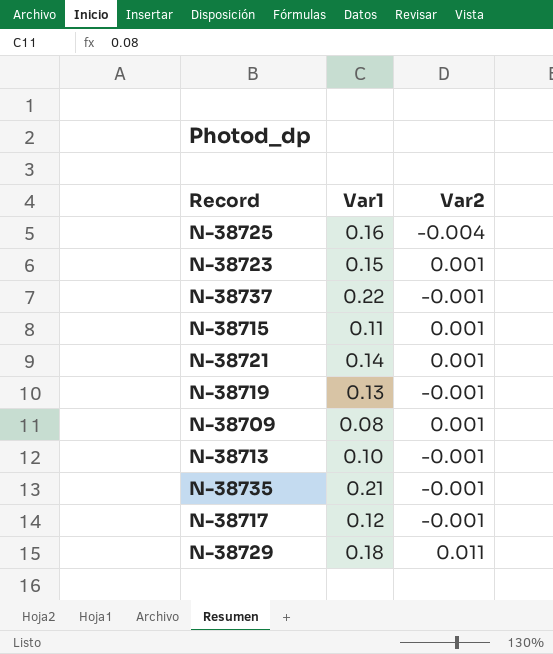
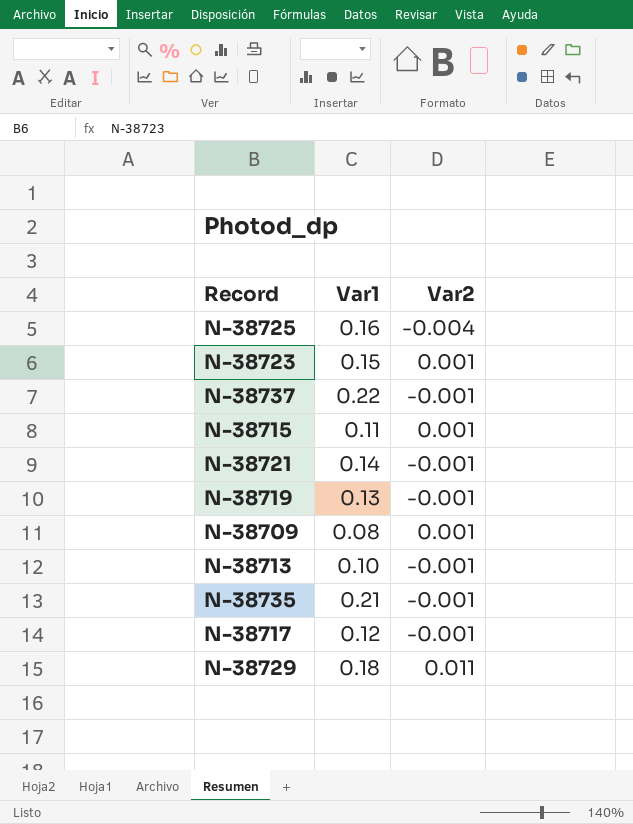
N-38721 | Var2: 0.001 -> -0.001

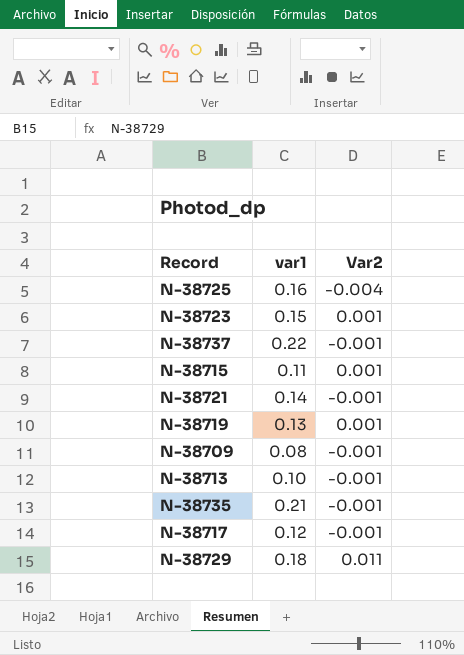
column name: Var1 -> var1
N-38719 | Var2: -0.001 -> 0.001
N-38709 | Var2: 0.001 -> -0.001

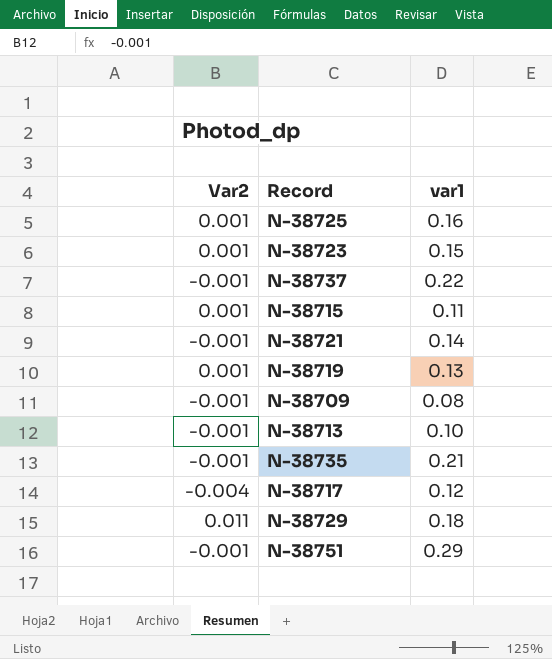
column Var2 | position: 3 -> 1
N-38725 | Var2: -0.004 -> 0.001
N-38717 | Var2: -0.001 -> -0.004
row N-38751: none -> -0.001 | 0.29

